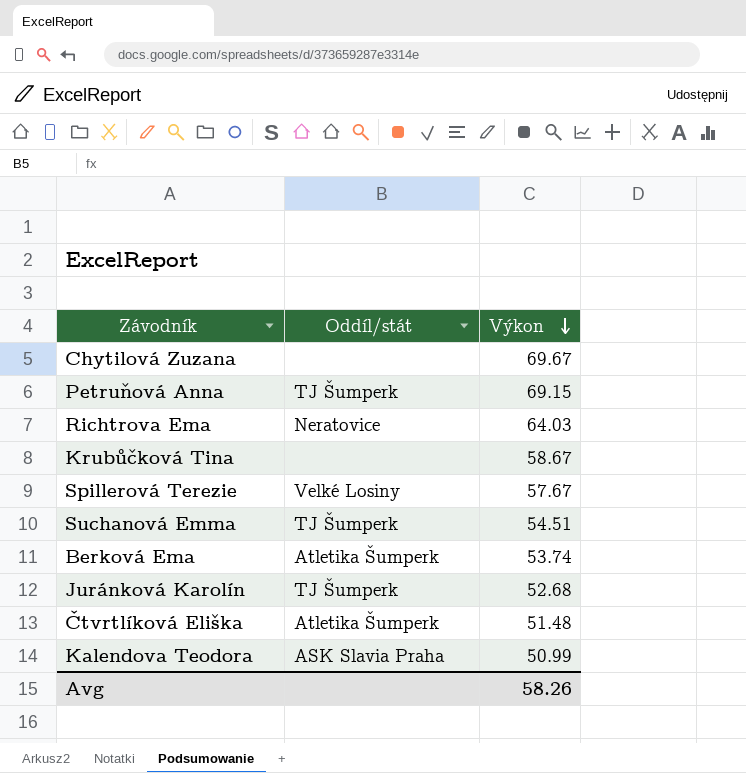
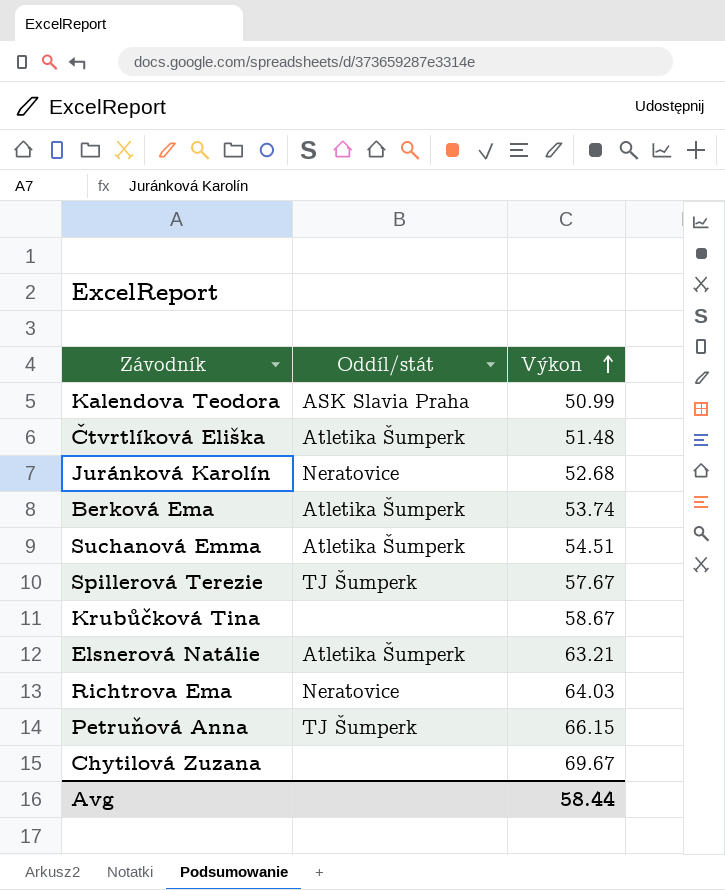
row order: Výkon descending -> Výkon ascending
Juránková Karolín | Oddíl/stát: TJ Šumperk -> Neratovice
Suchanová Emma | Oddíl/stát: TJ Šumperk -> Atletika Šumperk
Spillerová Terezie | Oddíl/stát: Velké Losiny -> TJ Šumperk
row Elsnerová Natálie: none -> Atletika Šumperk | 63.21
Petruňová Anna | Výkon: 69.15 -> 66.15
Avg | Výkon: 58.26 -> 58.44

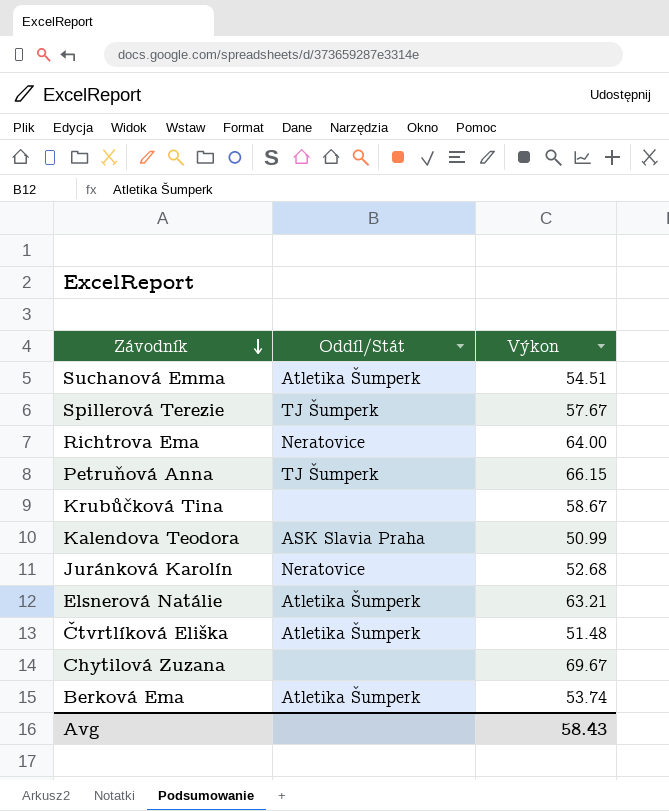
row order: Výkon ascending -> Závodník descending
column name: Oddíl/stát -> Oddíl/Stát
Richtrova Ema | Výkon: 64.03 -> 64.00
Avg | Výkon: 58.44 -> 58.43

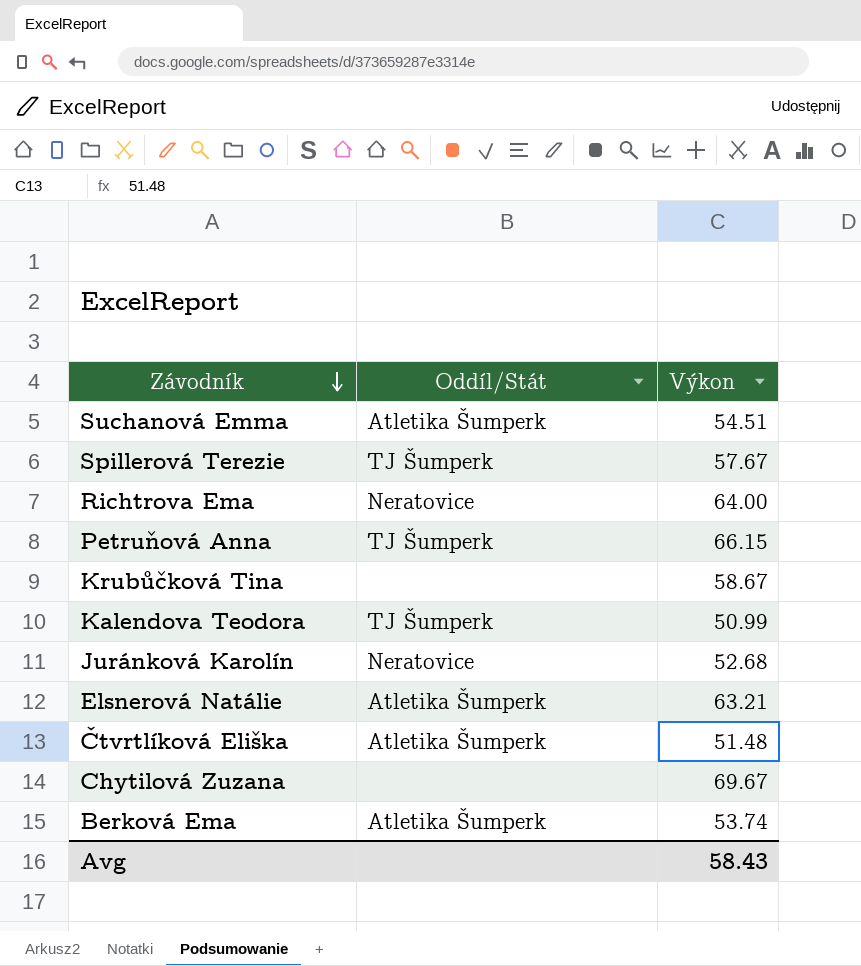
Kalendova Teodora | Oddíl/Stát: ASK Slavia Praha -> TJ Šumperk

